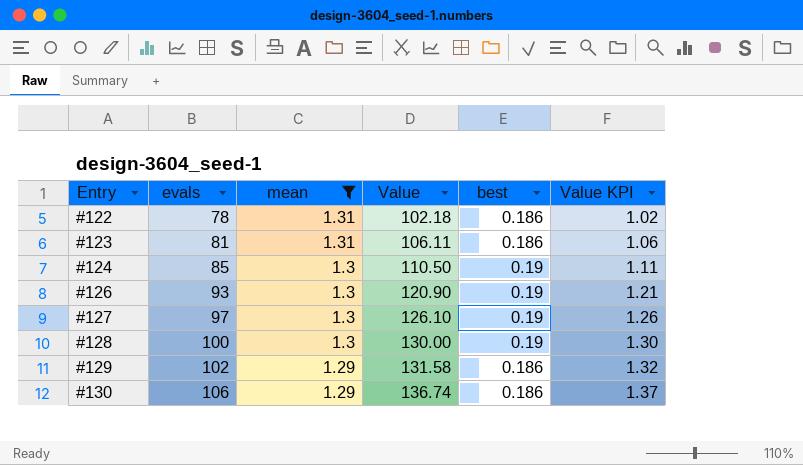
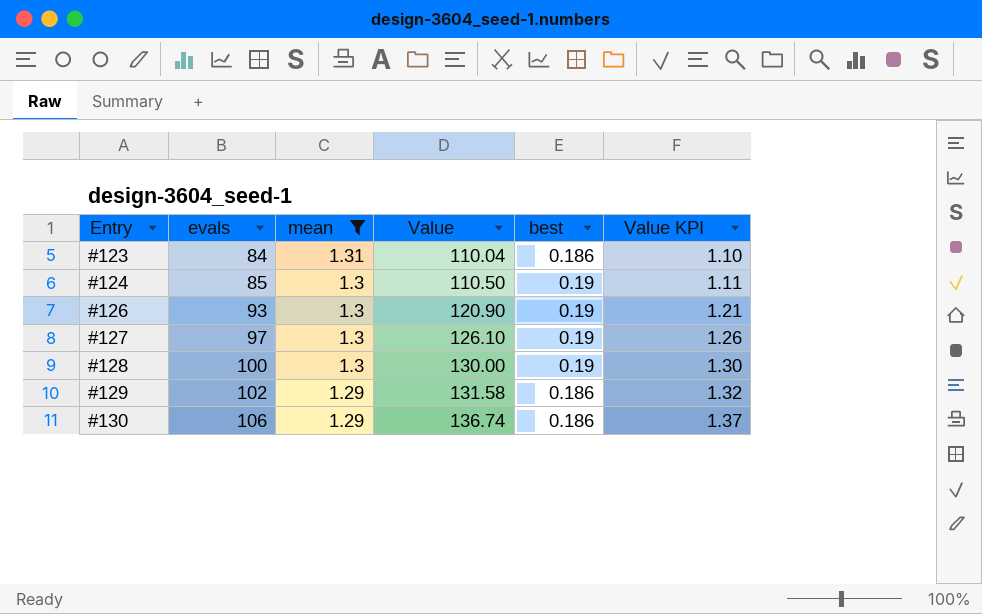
row #122: 78 | 1.31 | 102.18 | 0.186 | 1.02 -> none
#123 | evals: 81 -> 84
#123 | Value: 106.11 -> 110.04
#123 | Value KPI: 1.06 -> 1.10

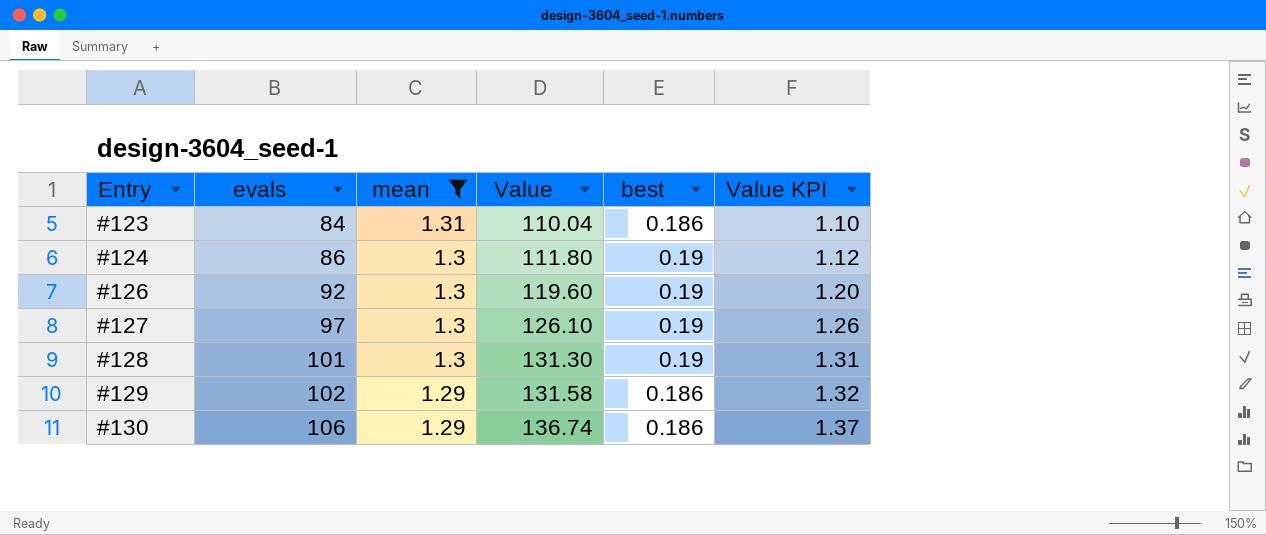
#124 | evals: 85 -> 86
#124 | Value: 110.50 -> 111.80
#124 | Value KPI: 1.11 -> 1.12
#126 | evals: 93 -> 92
#126 | Value: 120.90 -> 119.60
#126 | Value KPI: 1.21 -> 1.20
#128 | evals: 100 -> 101
#128 | Value: 130.00 -> 131.30
#128 | Value KPI: 1.30 -> 1.31

